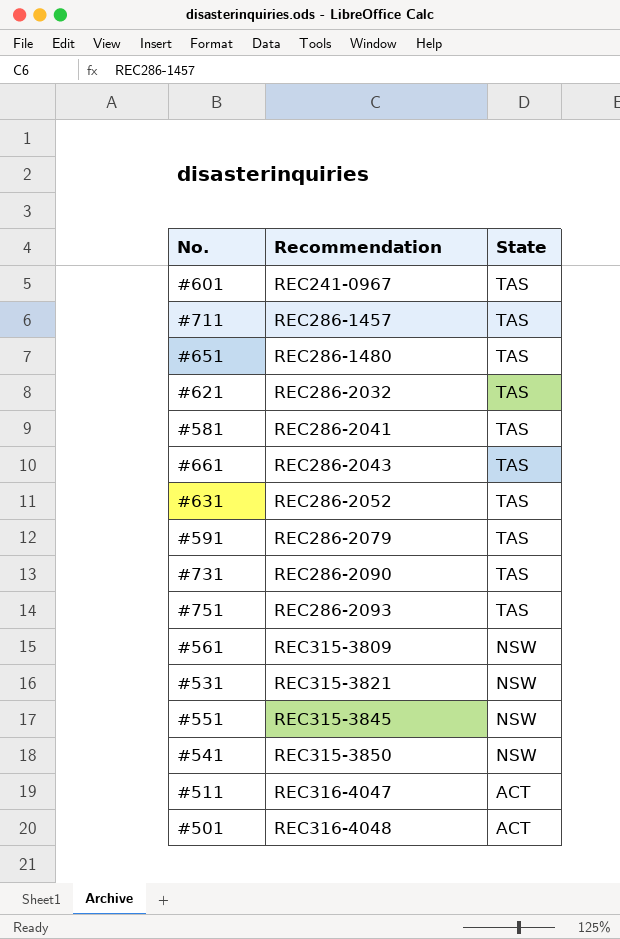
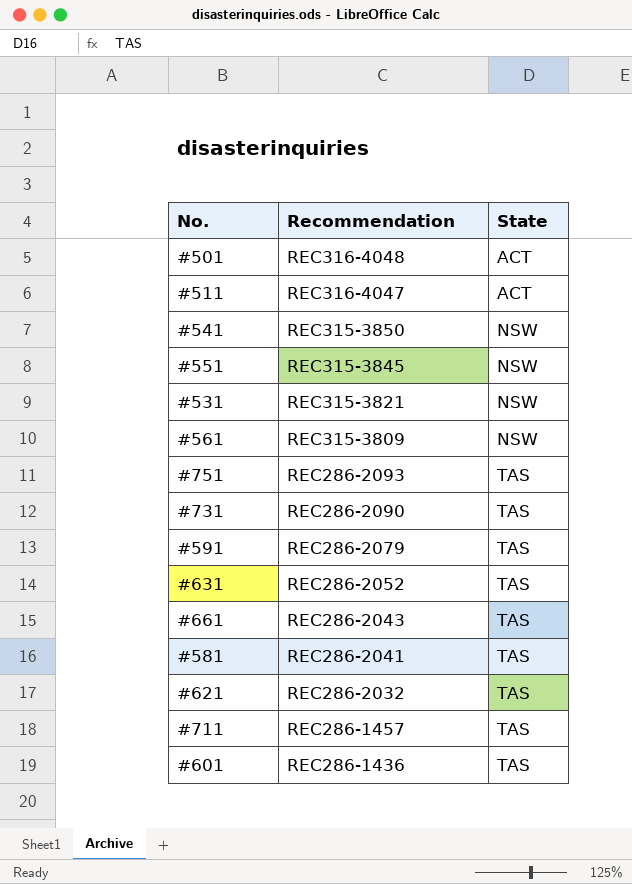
row order: Recommendation ascending -> Recommendation descending
row #651: REC286-1480 | TAS -> none
#601 | Recommendation: REC241-0967 -> REC286-1436

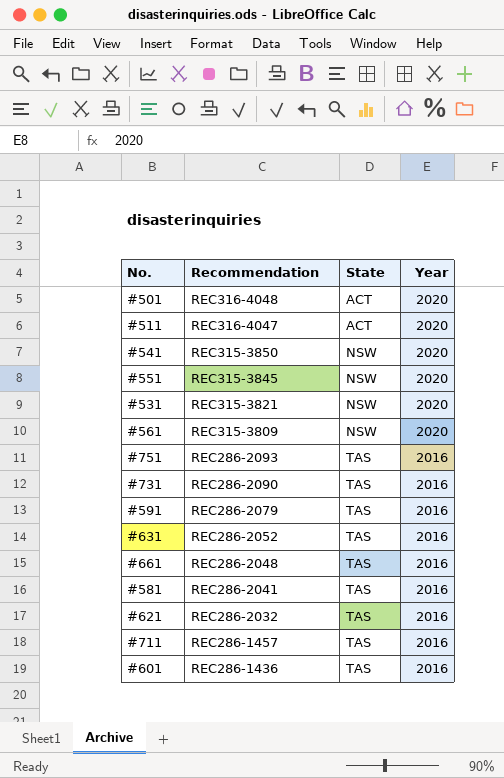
column Year | position: none -> 4
#661 | Recommendation: REC286-2043 -> REC286-2048

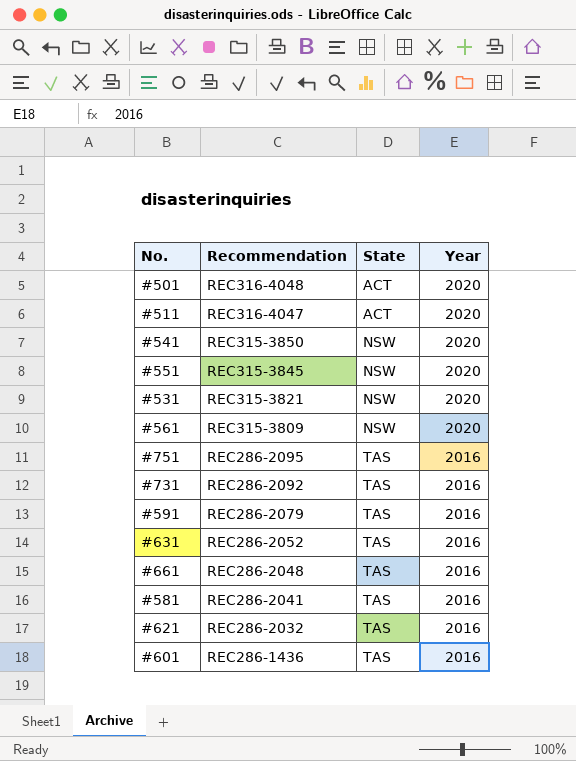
row #711: REC286-1457 | TAS | 2016 -> none
#751 | Recommendation: REC286-2093 -> REC286-2095
#731 | Recommendation: REC286-2090 -> REC286-2092

